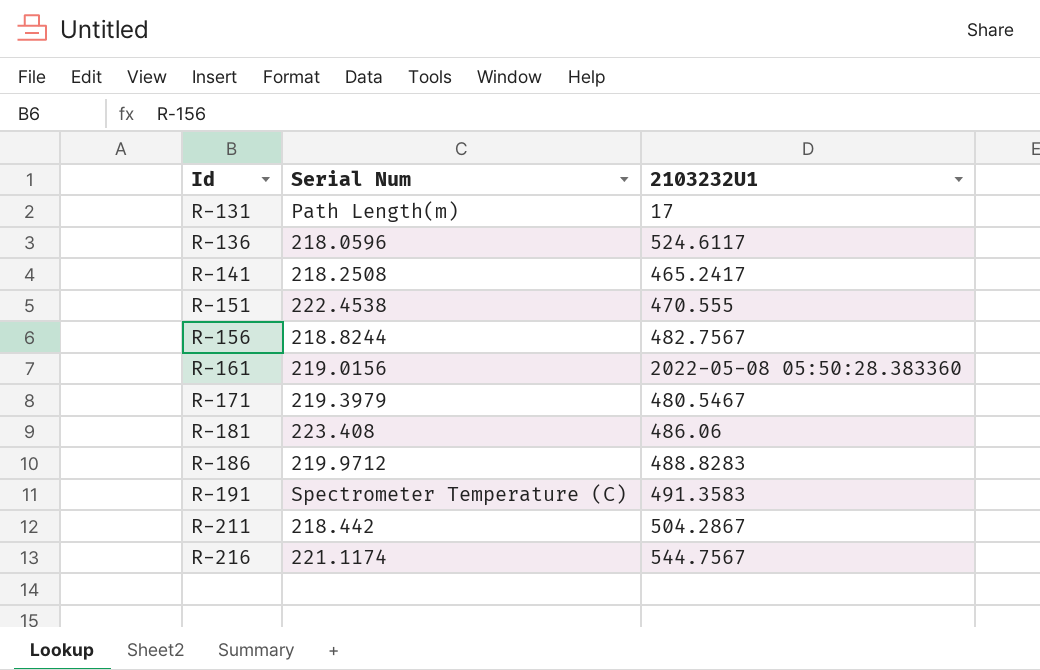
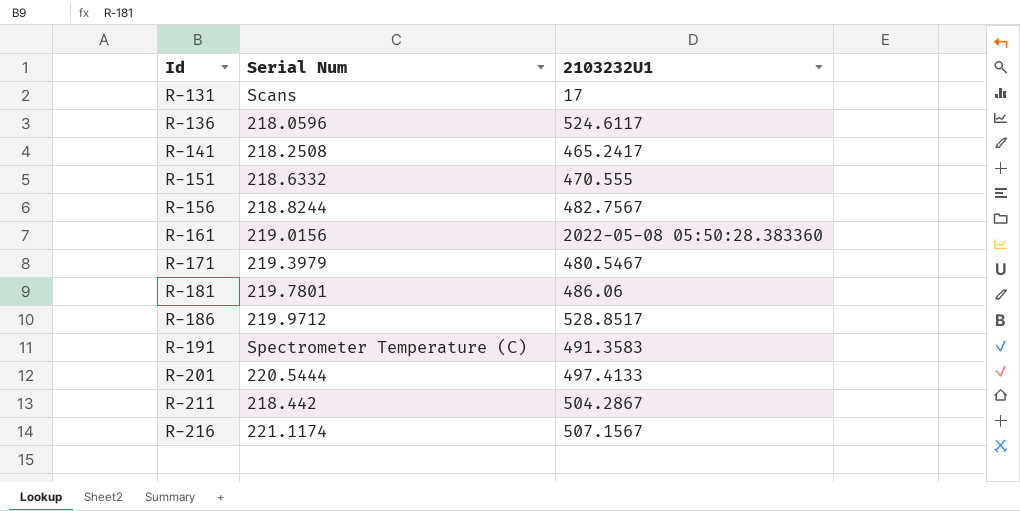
R-131 | Serial Num: Path Length(m) -> Scans
R-151 | Serial Num: 222.4538 -> 218.6332
R-181 | Serial Num: 223.408 -> 219.7801
R-186 | 2103232U1: 488.8283 -> 528.8517
row R-201: none -> 220.5444 | 497.4133
R-216 | 2103232U1: 544.7567 -> 507.1567

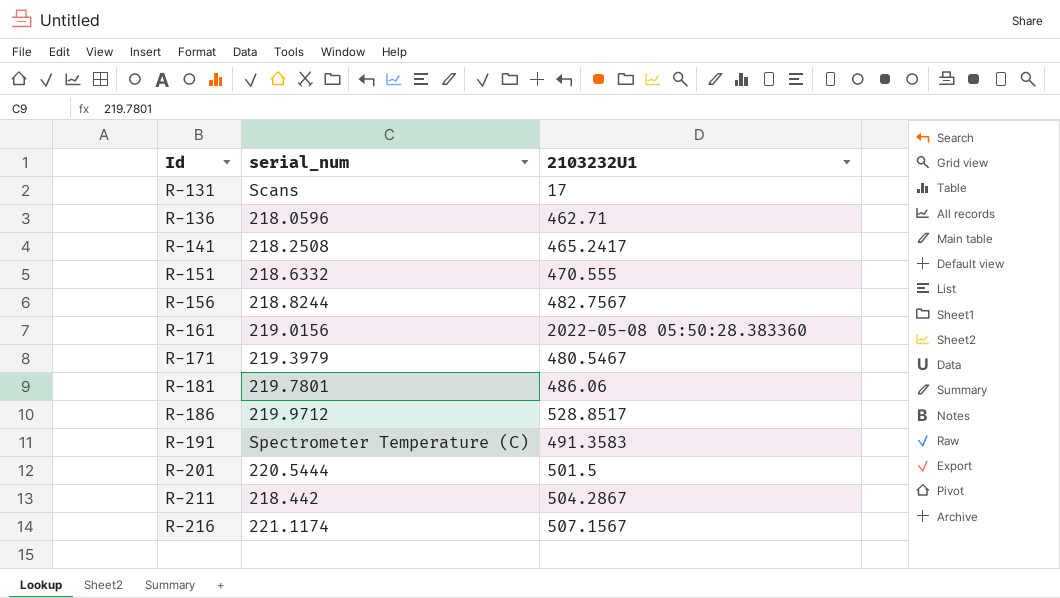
column name: Serial Num -> serial_num
R-136 | 2103232U1: 524.6117 -> 462.71
R-201 | 2103232U1: 497.4133 -> 501.5

